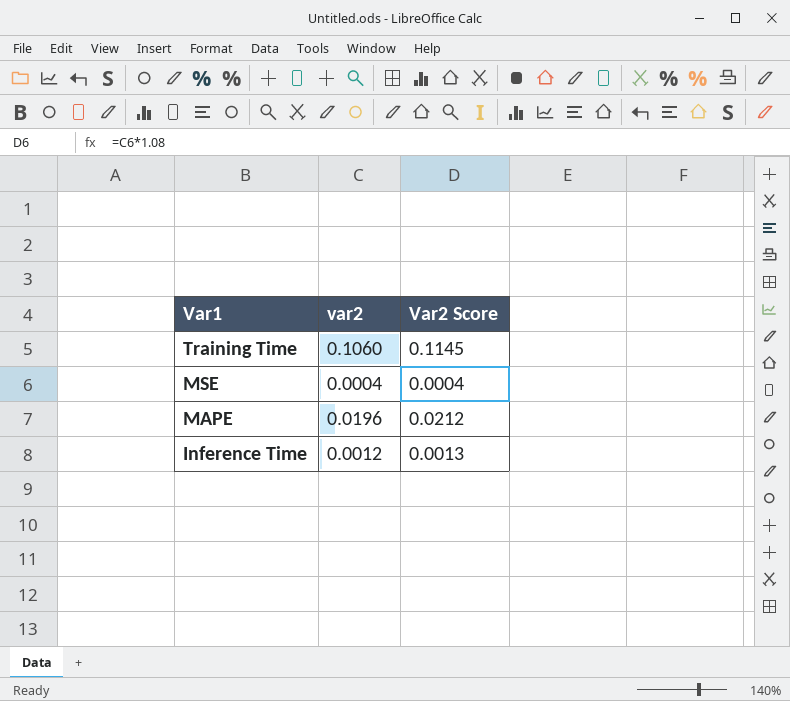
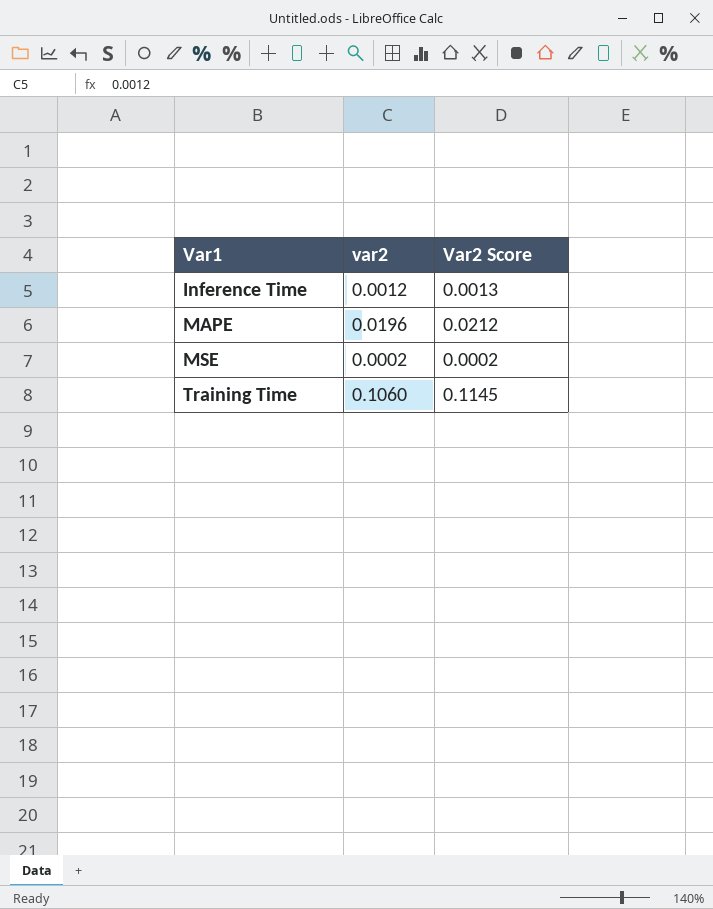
row order: Var1 descending -> Var1 ascending
MSE | var2: 0.0004 -> 0.0002
MSE | Var2 Score: 0.0004 -> 0.0002

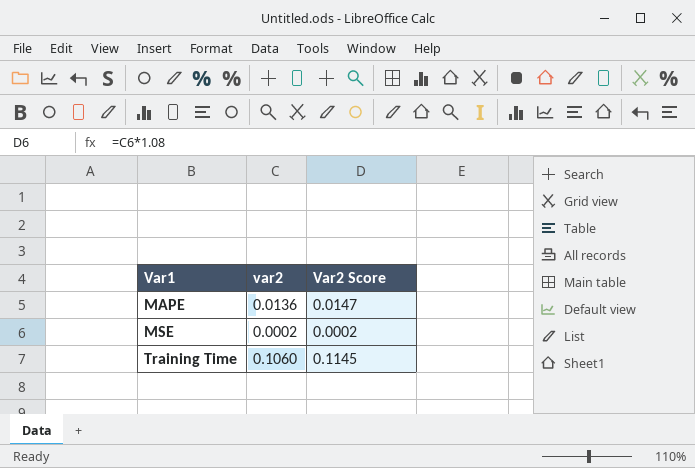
row Inference Time: 0.0012 | 0.0013 -> none
MAPE | var2: 0.0196 -> 0.0136
MAPE | Var2 Score: 0.0212 -> 0.0147

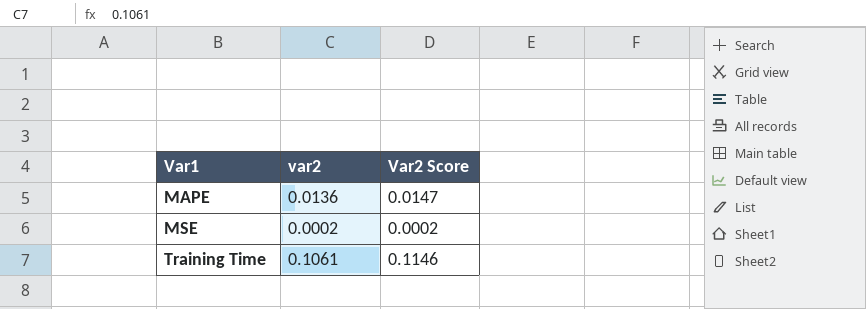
Training Time | var2: 0.1060 -> 0.1061
Training Time | Var2 Score: 0.1145 -> 0.1146

